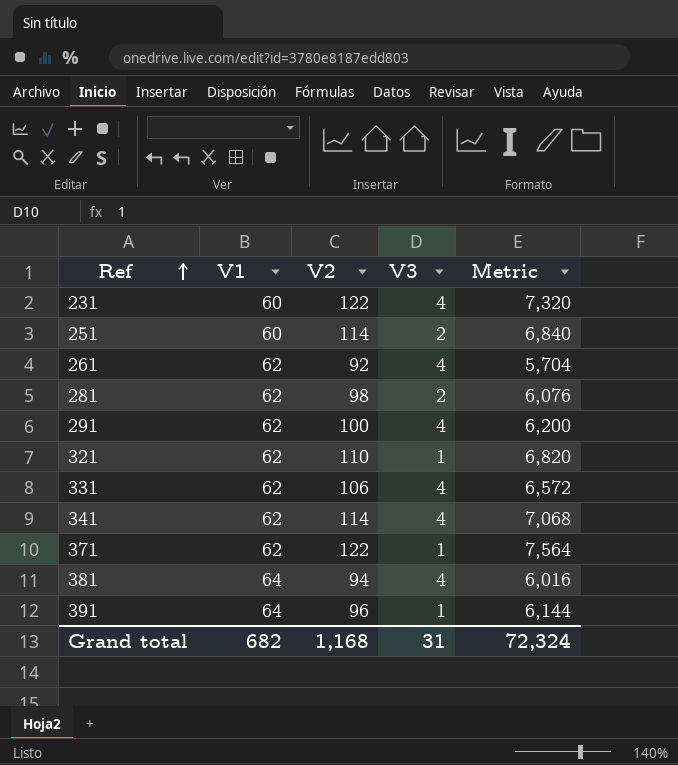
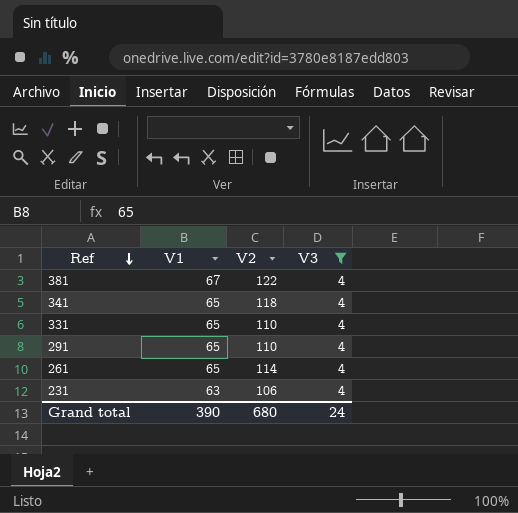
filter: none -> V3 = 4
row order: Ref ascending -> Ref descending
column Metric | formula: [V1] * [V2] -> none
381 | V1: 64 -> 67
381 | V2: 94 -> 122
341 | V1: 62 -> 65
341 | V2: 114 -> 118
331 | V1: 62 -> 65
331 | V2: 106 -> 110
291 | V1: 62 -> 65
291 | V2: 100 -> 110
261 | V1: 62 -> 65
261 | V2: 92 -> 114
231 | V1: 60 -> 63
231 | V2: 122 -> 106
Grand total | V1: 682 -> 390
Grand total | V2: 1,168 -> 680
Grand total | V3: 31 -> 24

